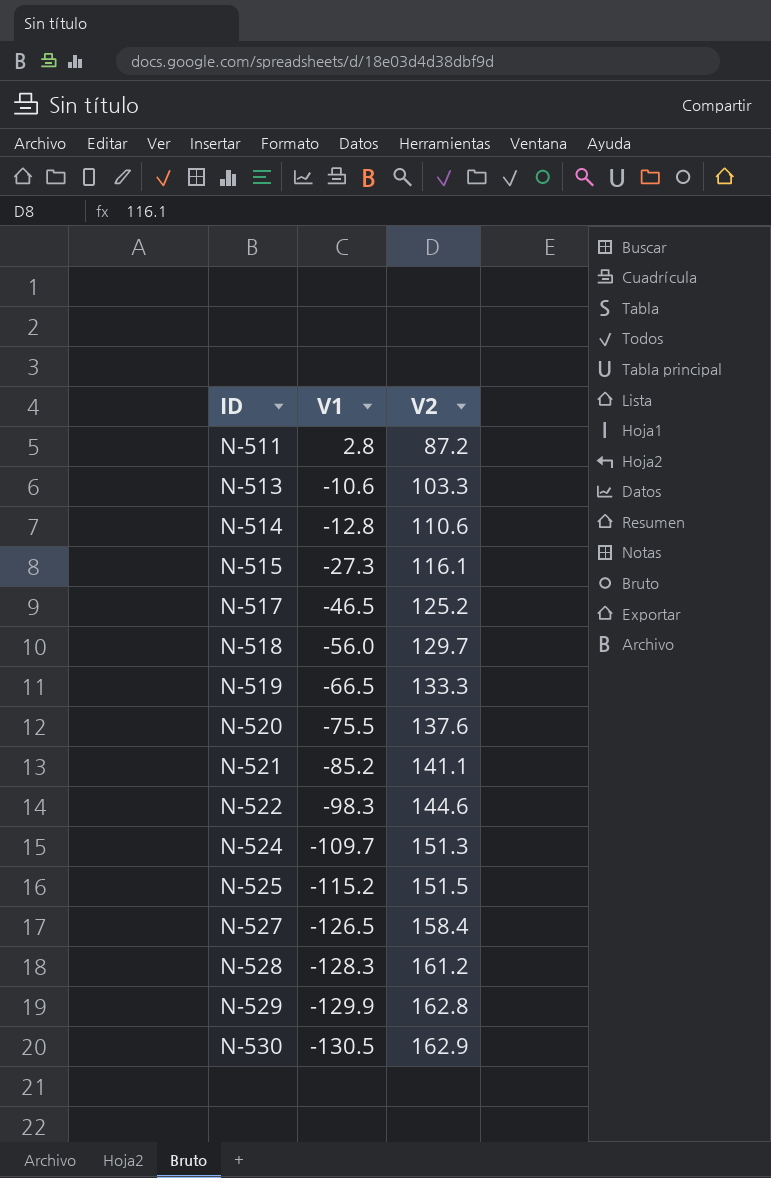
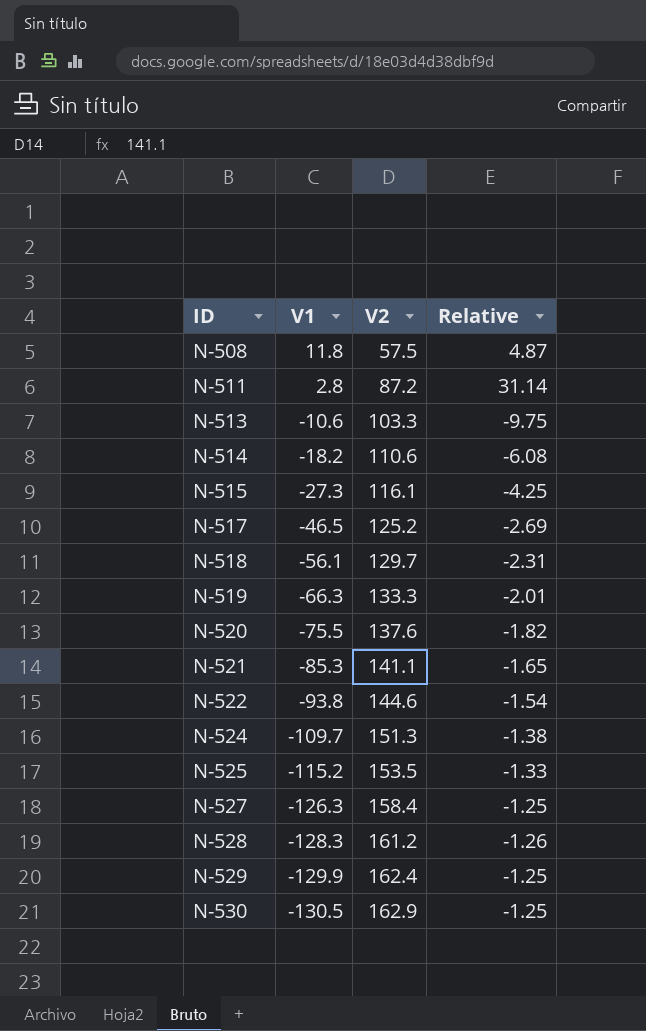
column Relative | formula: none -> [V2] / [V1]
row N-508: none -> 11.8 | 57.5 | 4.87
N-514 | V1: -12.8 -> -18.2
N-518 | V1: -56.0 -> -56.1
N-519 | V1: -66.5 -> -66.3
N-521 | V1: -85.2 -> -85.3
N-522 | V1: -98.3 -> -93.8
N-525 | V2: 151.5 -> 153.5
N-527 | V1: -126.5 -> -126.3
N-529 | V2: 162.8 -> 162.4

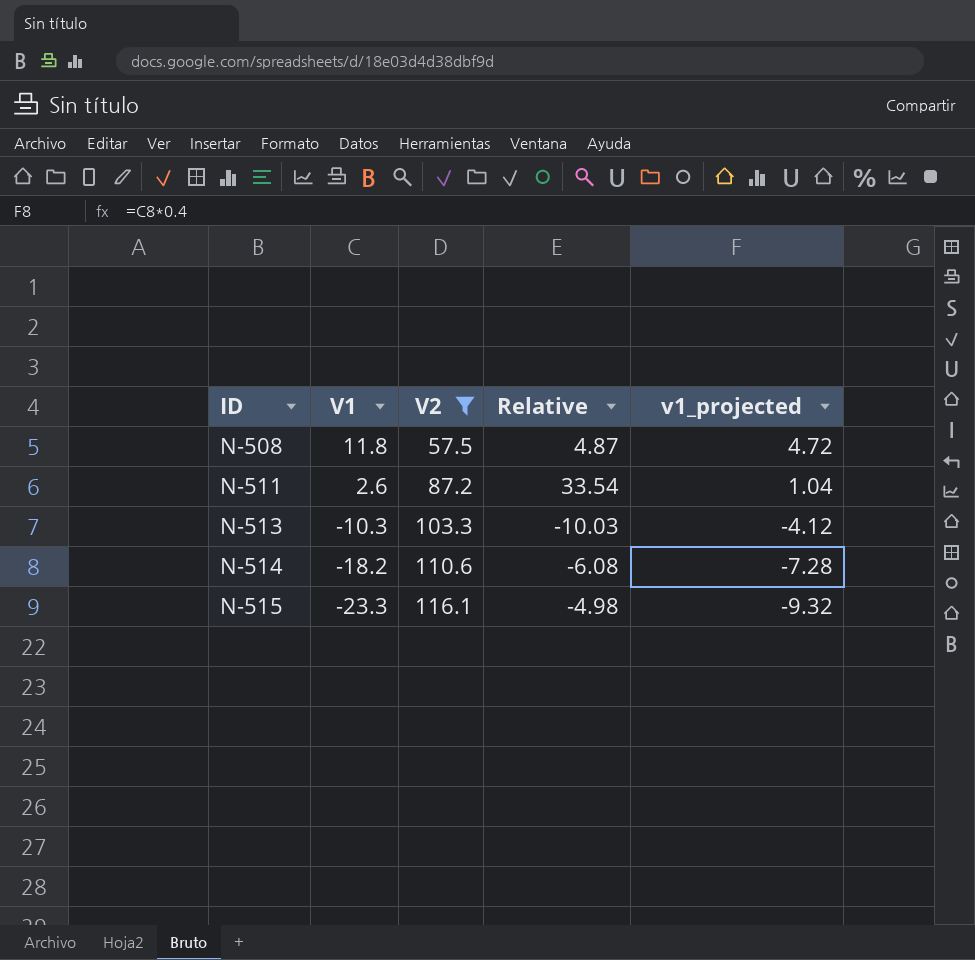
filter: none -> V2 <= 116.1
column v1_projected | formula: none -> [V1] * 0.4
N-511 | V1: 2.8 -> 2.6
N-511 | Relative: 31.14 -> 33.54
N-513 | V1: -10.6 -> -10.3
N-513 | Relative: -9.75 -> -10.03
N-515 | V1: -27.3 -> -23.3
N-515 | Relative: -4.25 -> -4.98

